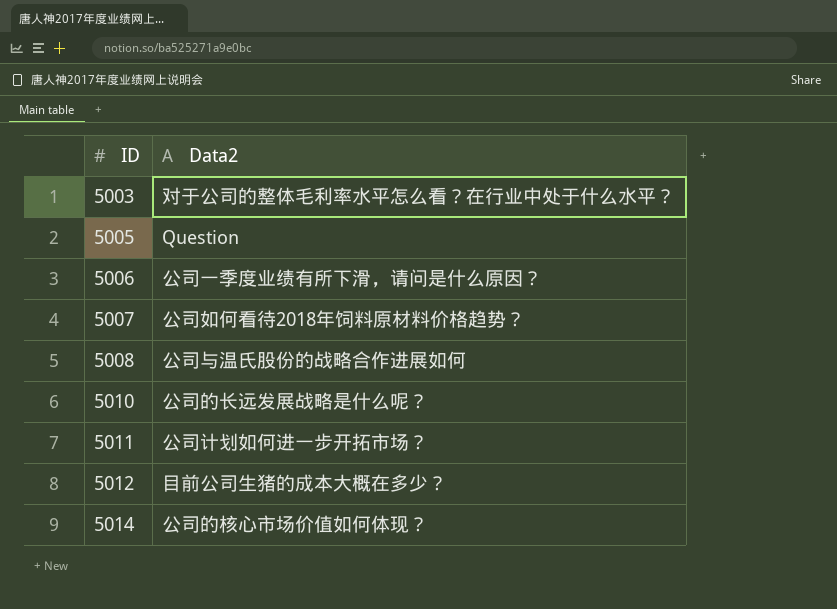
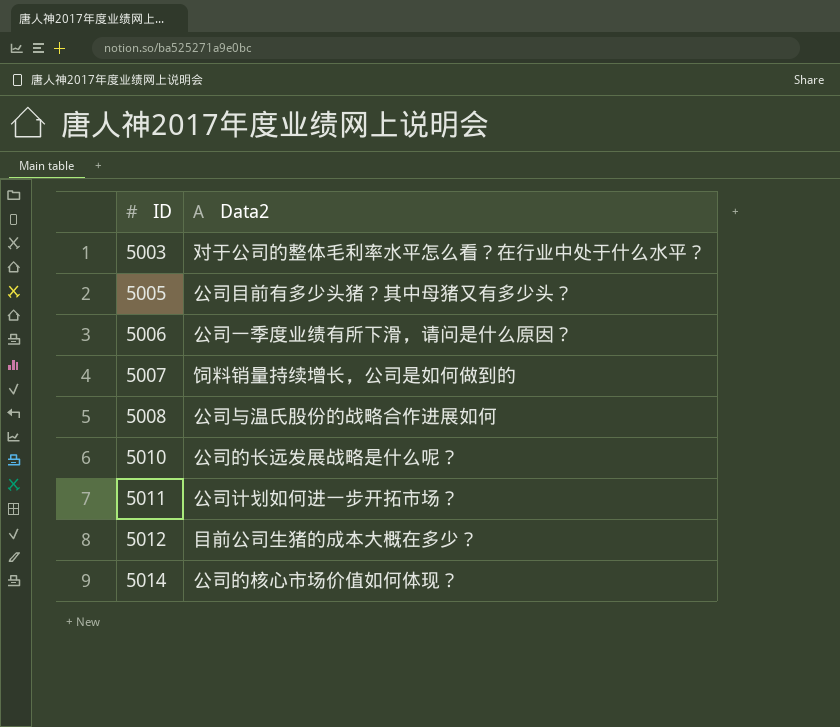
5005 | Data2: Question -> 公司目前有多少头猪？其中母猪又有多少头？
5007 | Data2: 公司如何看待2018年饲料原材料价格趋势？ -> 饲料销量持续增长，公司是如何做到的

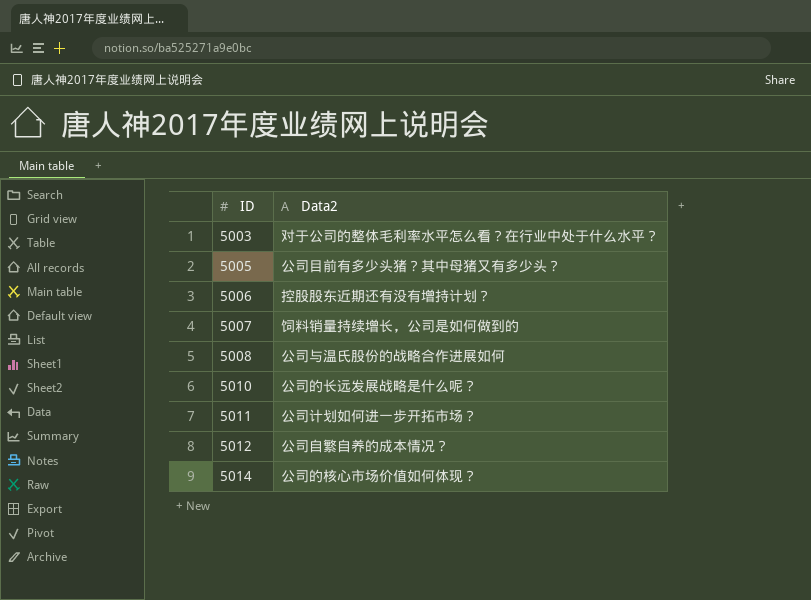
5006 | Data2: 公司一季度业绩有所下滑，请问是什么原因？ -> 控股股东近期还有没有增持计划？
5012 | Data2: 目前公司生猪的成本大概在多少？ -> 公司自繁自养的成本情况？

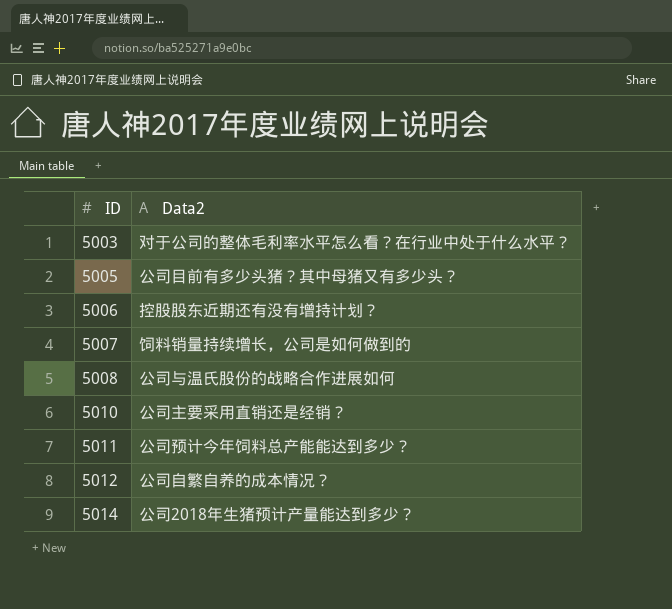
5010 | Data2: 公司的长远发展战略是什么呢？ -> 公司主要采用直销还是经销？
5011 | Data2: 公司计划如何进一步开拓市场？ -> 公司预计今年饲料总产能能达到多少？
5014 | Data2: 公司的核心市场价值如何体现？ -> 公司2018年生猪预计产量能达到多少？

